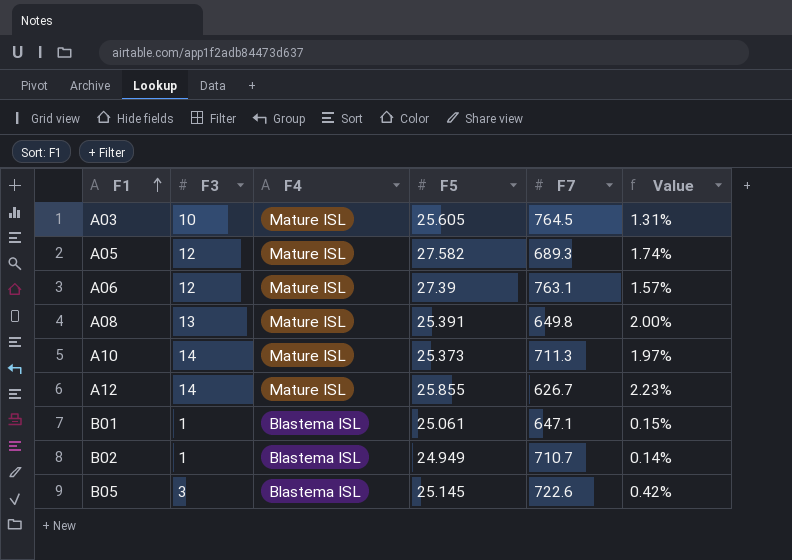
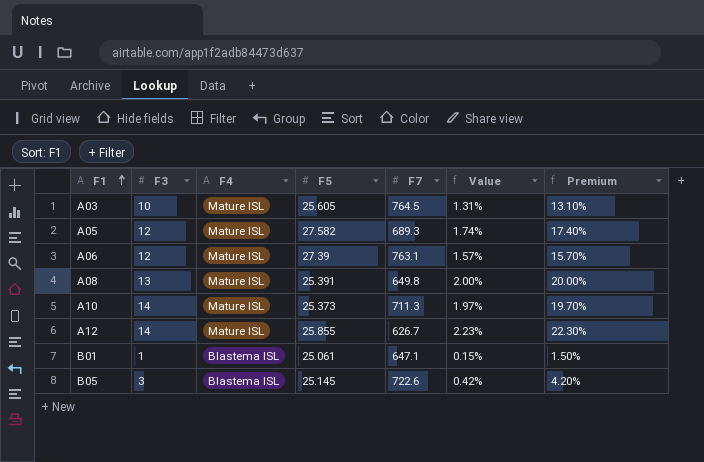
column Premium | formula: none -> [Value] * 10
row B02: 1 | Blastema ISL | 24.949 | 710.7 | 0.14% -> none

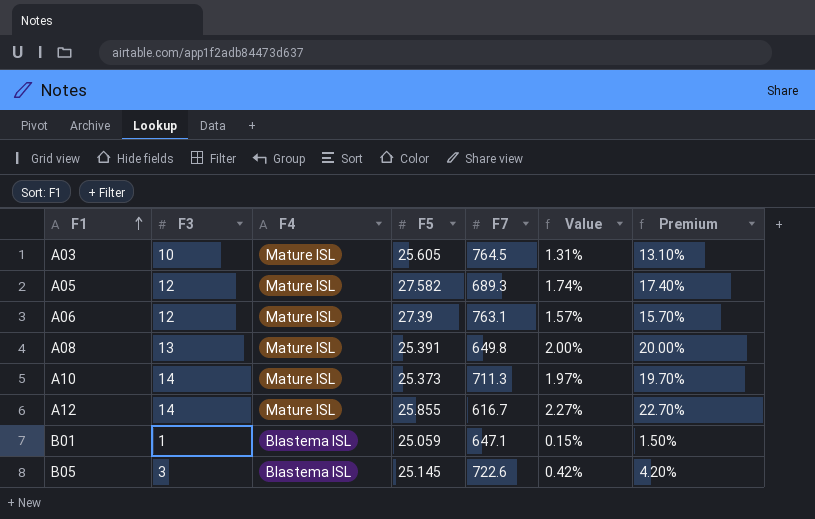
A12 | F7: 626.7 -> 616.7
A12 | Value: 2.23% -> 2.27%
A12 | Premium: 22.30% -> 22.70%
B01 | F5: 25.061 -> 25.059

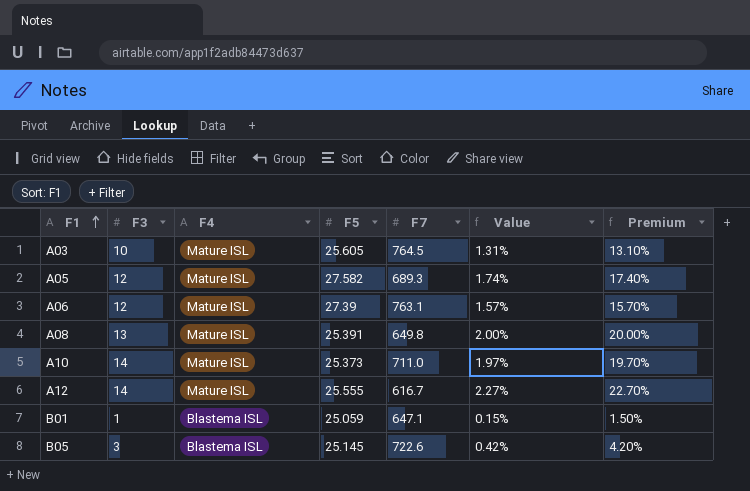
A10 | F7: 711.3 -> 711.0
A12 | F5: 25.855 -> 25.555

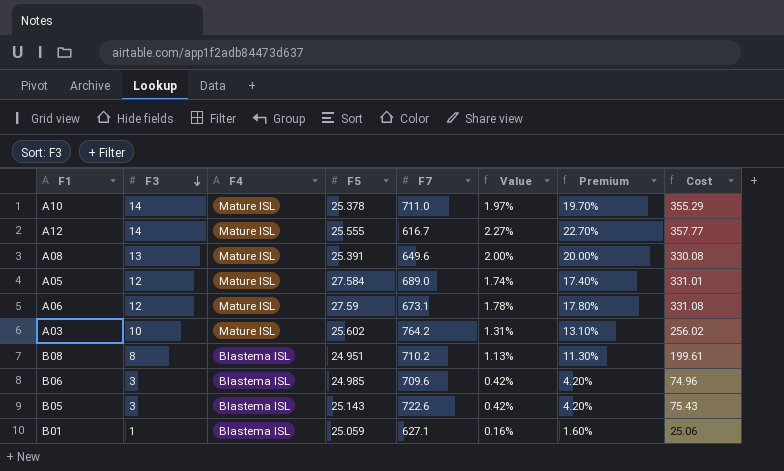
row order: F1 ascending -> F3 descending
column Cost | formula: none -> [F3] * [F5]
A10 | F5: 25.373 -> 25.378
A08 | F7: 649.8 -> 649.6
A05 | F5: 27.582 -> 27.584
A05 | F7: 689.3 -> 689.0
A06 | F5: 27.39 -> 27.59
A06 | F7: 763.1 -> 673.1
A06 | Value: 1.57% -> 1.78%
A06 | Premium: 15.70% -> 17.80%
A03 | F5: 25.605 -> 25.602
A03 | F7: 764.5 -> 764.2
row B08: none -> 8 | Blastema ISL | 24.951 | 710.2 | 1.13% | 11.30% | 199.61
row B06: none -> 3 | Blastema ISL | 24.985 | 709.6 | 0.42% | 4.20% | 74.96
B05 | F5: 25.145 -> 25.143
B01 | F7: 647.1 -> 627.1
B01 | Value: 0.15% -> 0.16%
B01 | Premium: 1.50% -> 1.60%

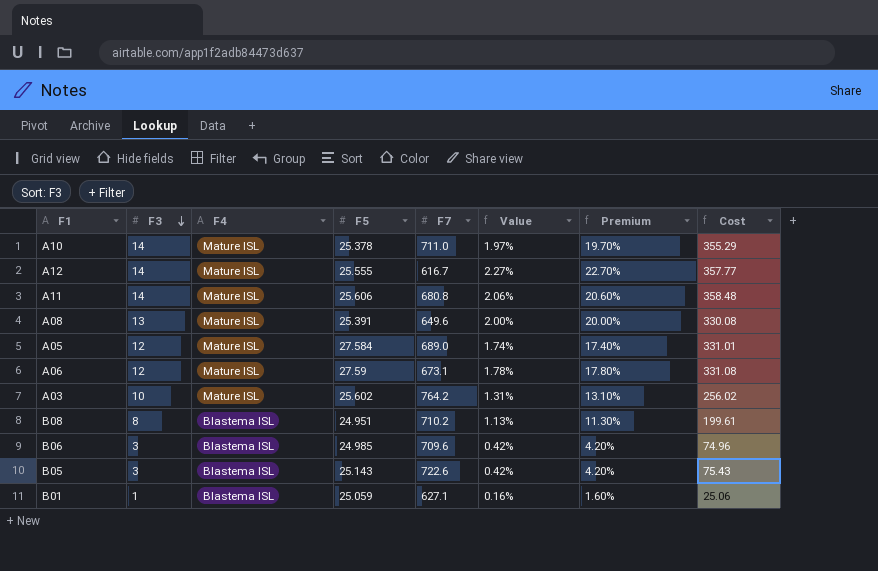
row A11: none -> 14 | Mature ISL | 25.606 | 680.8 | 2.06% | 20.60% | 358.48

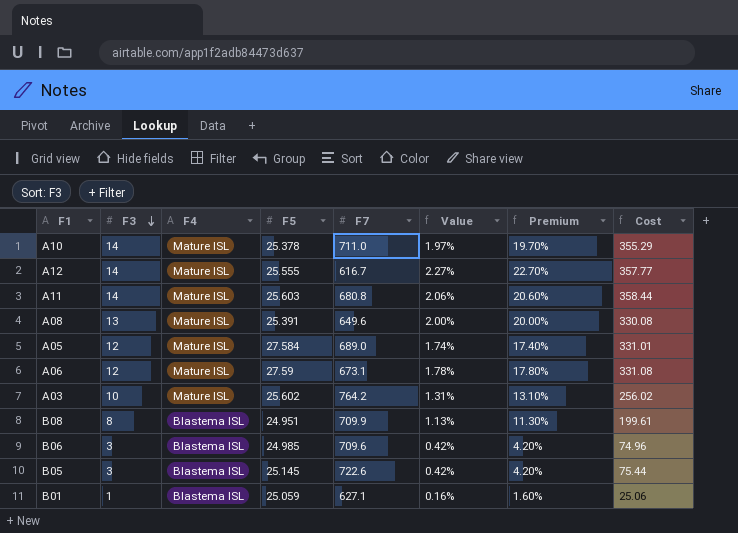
A11 | F5: 25.606 -> 25.603
A11 | Cost: 358.48 -> 358.44
B08 | F7: 710.2 -> 709.9
B05 | F5: 25.143 -> 25.145
B05 | Cost: 75.43 -> 75.44

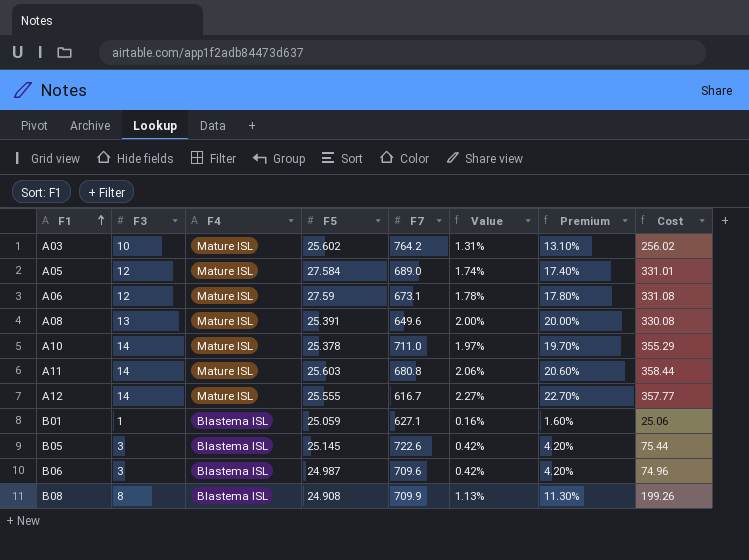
row order: F3 descending -> F1 ascending
B06 | F5: 24.985 -> 24.987
B08 | F5: 24.951 -> 24.908
B08 | Cost: 199.61 -> 199.26

